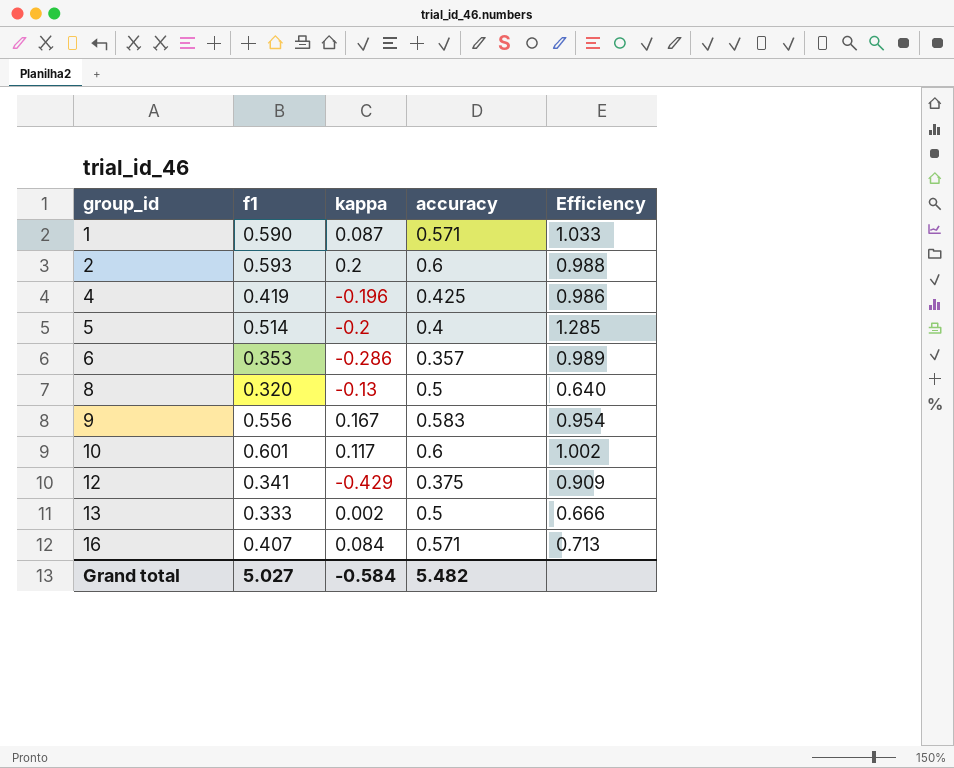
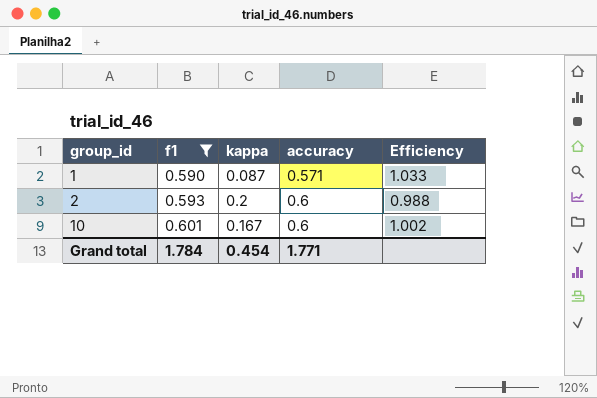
filter: none -> f1 >= 0.590
10 | kappa: 0.117 -> 0.167
Grand total | f1: 5.027 -> 1.784
Grand total | kappa: -0.584 -> 0.454
Grand total | accuracy: 5.482 -> 1.771

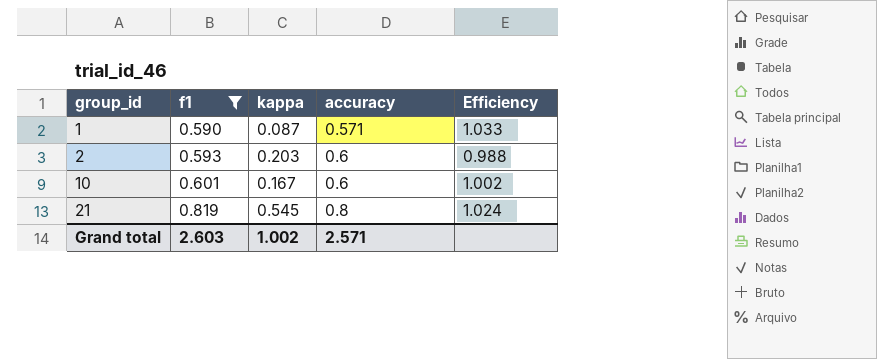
2 | kappa: 0.2 -> 0.203
row 21: none -> 0.819 | 0.545 | 0.8 | 1.024
Grand total | f1: 1.784 -> 2.603
Grand total | kappa: 0.454 -> 1.002
Grand total | accuracy: 1.771 -> 2.571

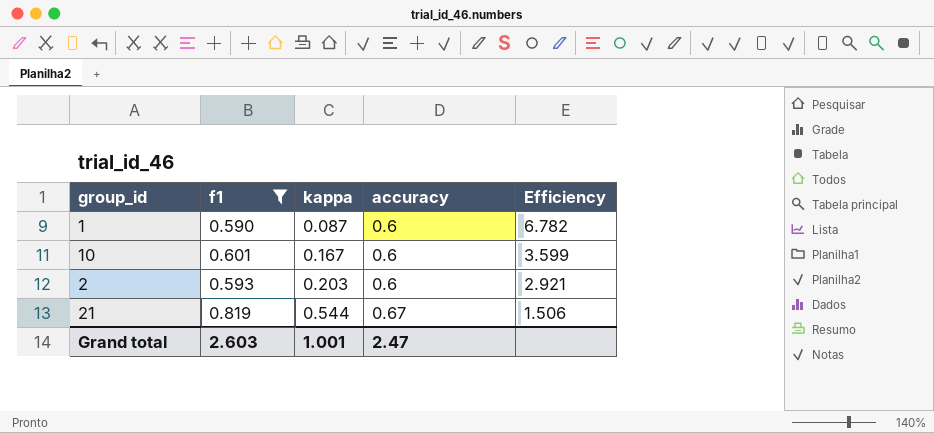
row order: group_id ascending -> kappa ascending
column Efficiency | formula: [f1] / [accuracy] -> [f1] / [kappa]
1 | accuracy: 0.571 -> 0.6
21 | kappa: 0.545 -> 0.544
21 | accuracy: 0.8 -> 0.67
Grand total | kappa: 1.002 -> 1.001
Grand total | accuracy: 2.571 -> 2.47

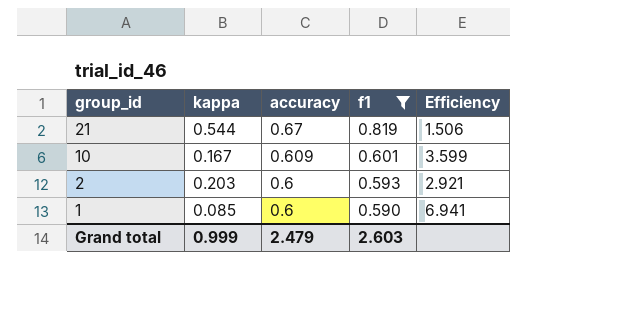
row order: kappa ascending -> group_id descending
column f1 | position: 2 -> 4
10 | accuracy: 0.6 -> 0.609
1 | kappa: 0.087 -> 0.085
1 | Efficiency: 6.782 -> 6.941
Grand total | kappa: 1.001 -> 0.999
Grand total | accuracy: 2.47 -> 2.479

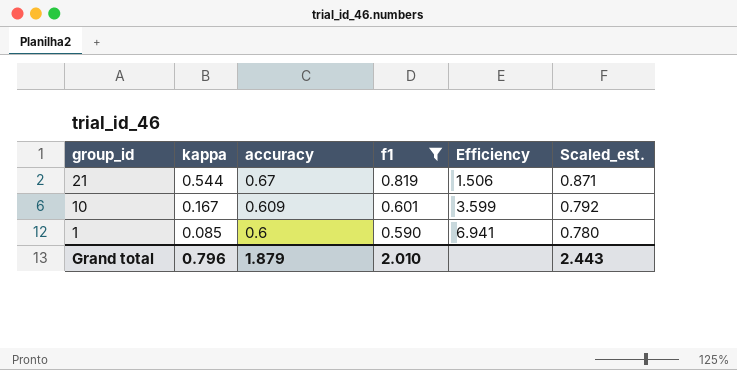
column Scaled_est. | formula: none -> [accuracy] * 1.3
row 2: 0.203 | 0.6 | 0.593 | 2.921 -> none
Grand total | kappa: 0.999 -> 0.796
Grand total | accuracy: 2.479 -> 1.879
Grand total | f1: 2.603 -> 2.010

